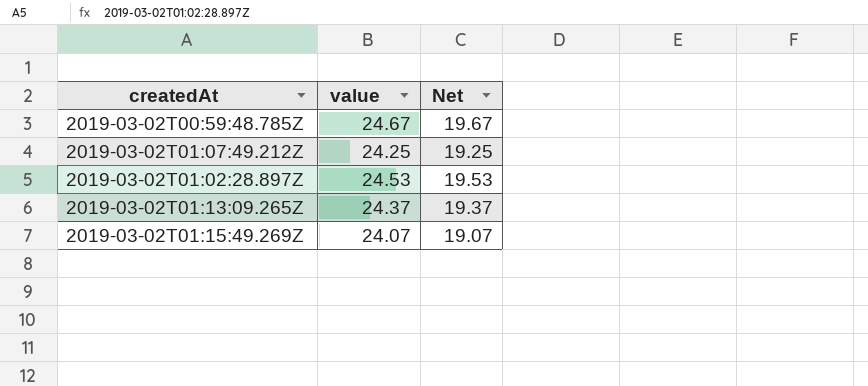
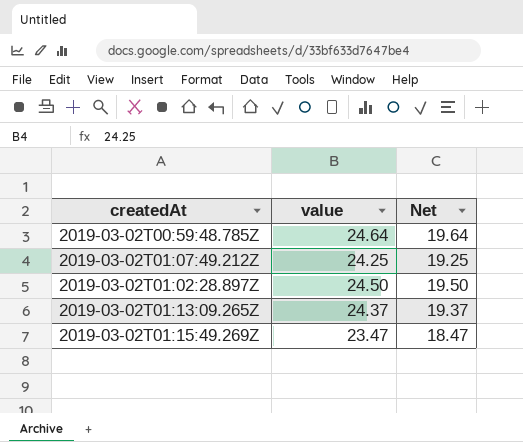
2019-03-02T00:59:48.785Z | value: 24.67 -> 24.64
2019-03-02T00:59:48.785Z | Net: 19.67 -> 19.64
2019-03-02T01:02:28.897Z | value: 24.53 -> 24.50
2019-03-02T01:02:28.897Z | Net: 19.53 -> 19.50
2019-03-02T01:15:49.269Z | value: 24.07 -> 23.47
2019-03-02T01:15:49.269Z | Net: 19.07 -> 18.47

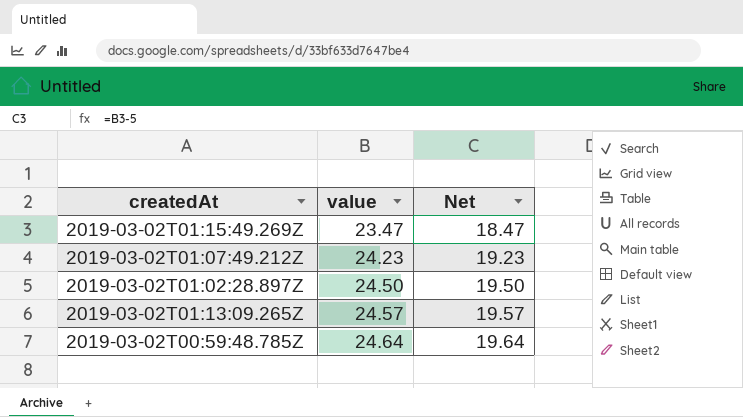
row order: none -> value ascending
2019-03-02T01:07:49.212Z | value: 24.25 -> 24.23
2019-03-02T01:07:49.212Z | Net: 19.25 -> 19.23
2019-03-02T01:13:09.265Z | value: 24.37 -> 24.57
2019-03-02T01:13:09.265Z | Net: 19.37 -> 19.57

